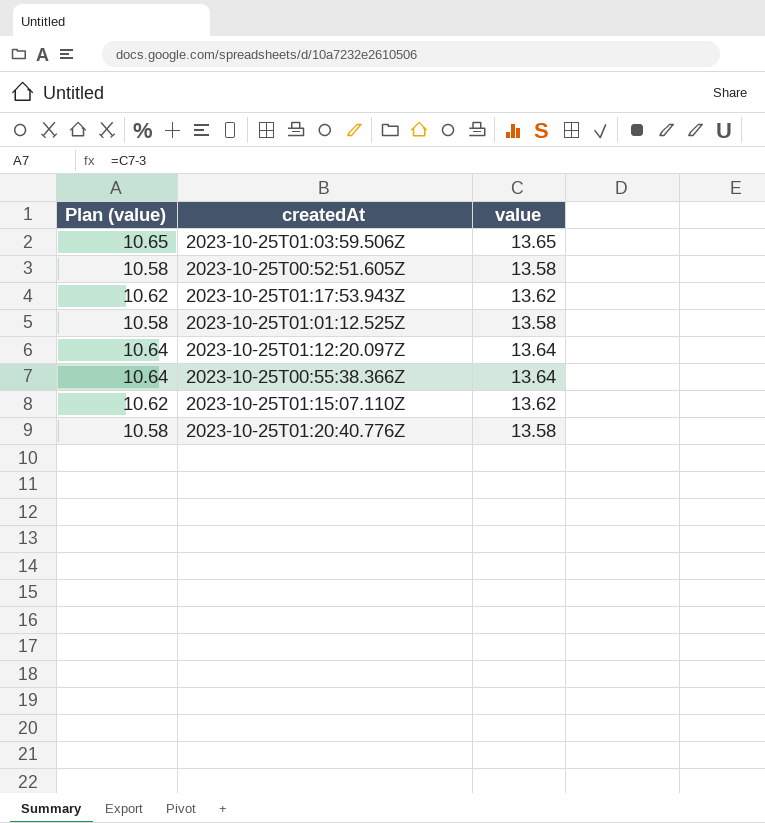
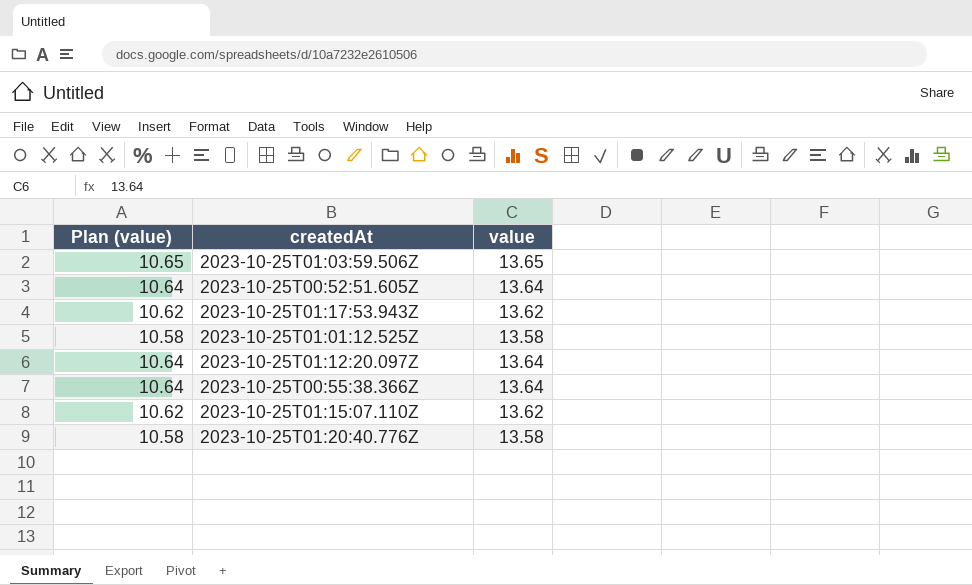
2023-10-25T00:52:51.605Z | Plan (value): 10.58 -> 10.64
2023-10-25T00:52:51.605Z | value: 13.58 -> 13.64

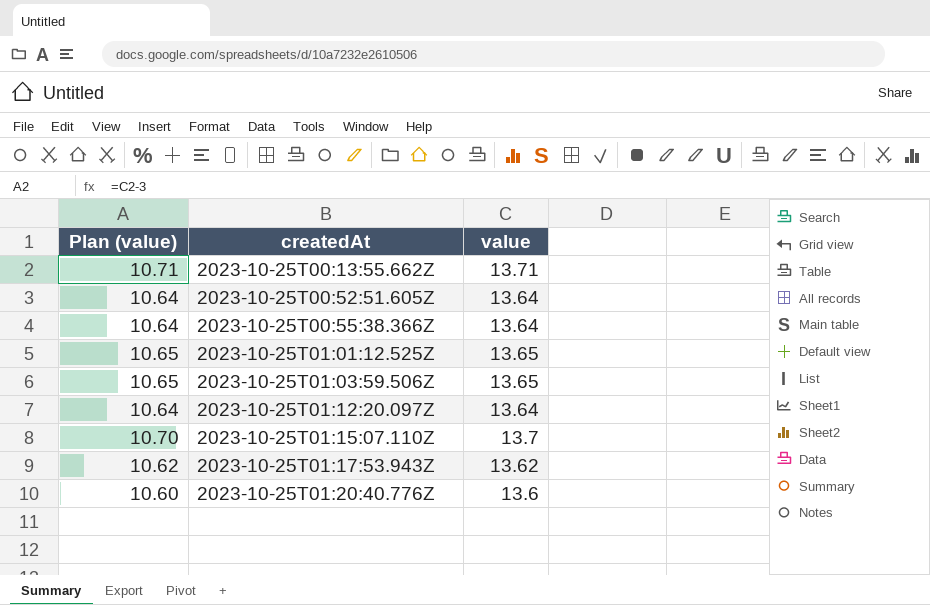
row order: none -> createdAt ascending
row 2023-10-25T00:13:55.662Z: none -> 10.71 | 13.71
2023-10-25T01:01:12.525Z | Plan (value): 10.58 -> 10.65
2023-10-25T01:01:12.525Z | value: 13.58 -> 13.65
2023-10-25T01:15:07.110Z | Plan (value): 10.62 -> 10.70
2023-10-25T01:15:07.110Z | value: 13.62 -> 13.7
2023-10-25T01:20:40.776Z | Plan (value): 10.58 -> 10.60
2023-10-25T01:20:40.776Z | value: 13.58 -> 13.6

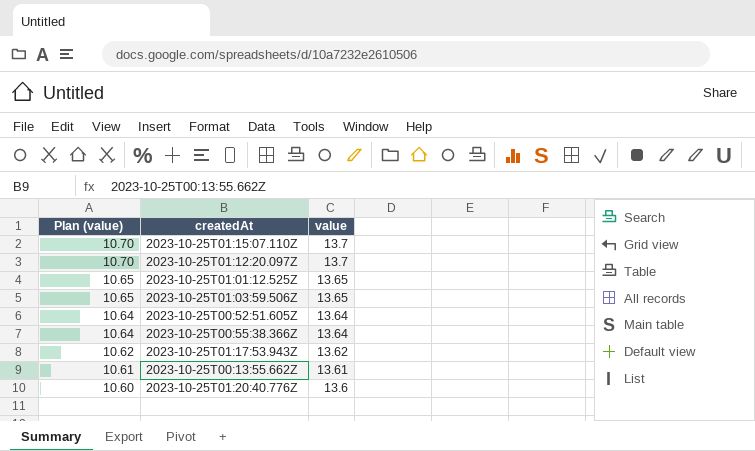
row order: createdAt ascending -> Plan (value) descending
2023-10-25T01:12:20.097Z | Plan (value): 10.64 -> 10.70
2023-10-25T01:12:20.097Z | value: 13.64 -> 13.7
2023-10-25T00:13:55.662Z | Plan (value): 10.71 -> 10.61
2023-10-25T00:13:55.662Z | value: 13.71 -> 13.61

